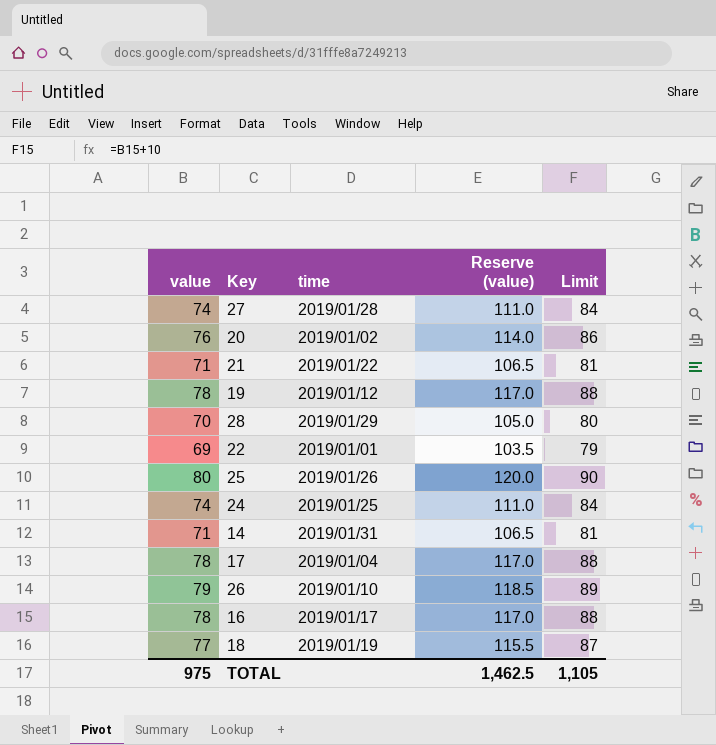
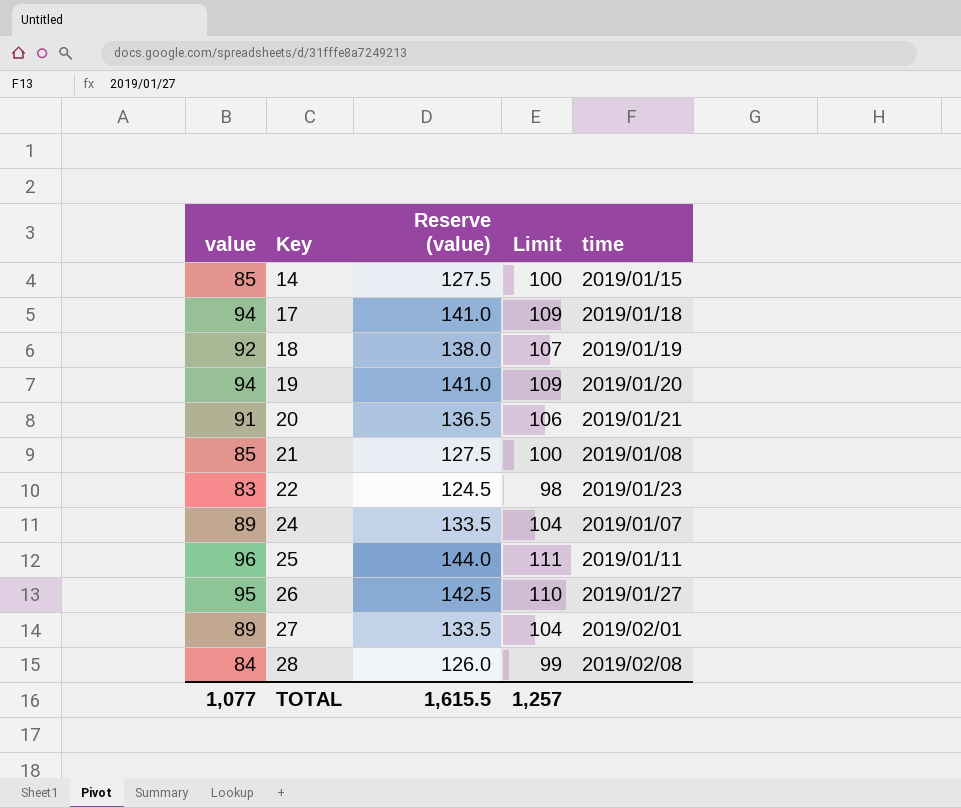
row order: none -> Key ascending
column Limit | formula: [value] + 10 -> [value] + 15
column time | position: 3 -> 5
row 16: 78 | 2019/01/17 | 117.0 | 88 -> none
14 | value: 71 -> 85
14 | Reserve (value): 106.5 -> 127.5
14 | time: 2019/01/31 -> 2019/01/15
17 | value: 78 -> 94
17 | Reserve (value): 117.0 -> 141.0
17 | time: 2019/01/04 -> 2019/01/18
18 | value: 77 -> 92
18 | Reserve (value): 115.5 -> 138.0
19 | value: 78 -> 94
19 | Reserve (value): 117.0 -> 141.0
19 | time: 2019/01/12 -> 2019/01/20
20 | value: 76 -> 91
20 | Reserve (value): 114.0 -> 136.5
20 | time: 2019/01/02 -> 2019/01/21
21 | value: 71 -> 85
21 | Reserve (value): 106.5 -> 127.5
21 | time: 2019/01/22 -> 2019/01/08
22 | value: 69 -> 83
22 | Reserve (value): 103.5 -> 124.5
22 | time: 2019/01/01 -> 2019/01/23
24 | value: 74 -> 89
24 | Reserve (value): 111.0 -> 133.5
24 | time: 2019/01/25 -> 2019/01/07
25 | value: 80 -> 96
25 | Reserve (value): 120.0 -> 144.0
25 | time: 2019/01/26 -> 2019/01/11
26 | value: 79 -> 95
26 | Reserve (value): 118.5 -> 142.5
26 | time: 2019/01/10 -> 2019/01/27
27 | value: 74 -> 89
27 | Reserve (value): 111.0 -> 133.5
27 | time: 2019/01/28 -> 2019/02/01
28 | value: 70 -> 84
28 | Reserve (value): 105.0 -> 126.0
28 | time: 2019/01/29 -> 2019/02/08
TOTAL | value: 975 -> 1,077
TOTAL | Reserve (value): 1,462.5 -> 1,615.5
TOTAL | Limit: 1,105 -> 1,257

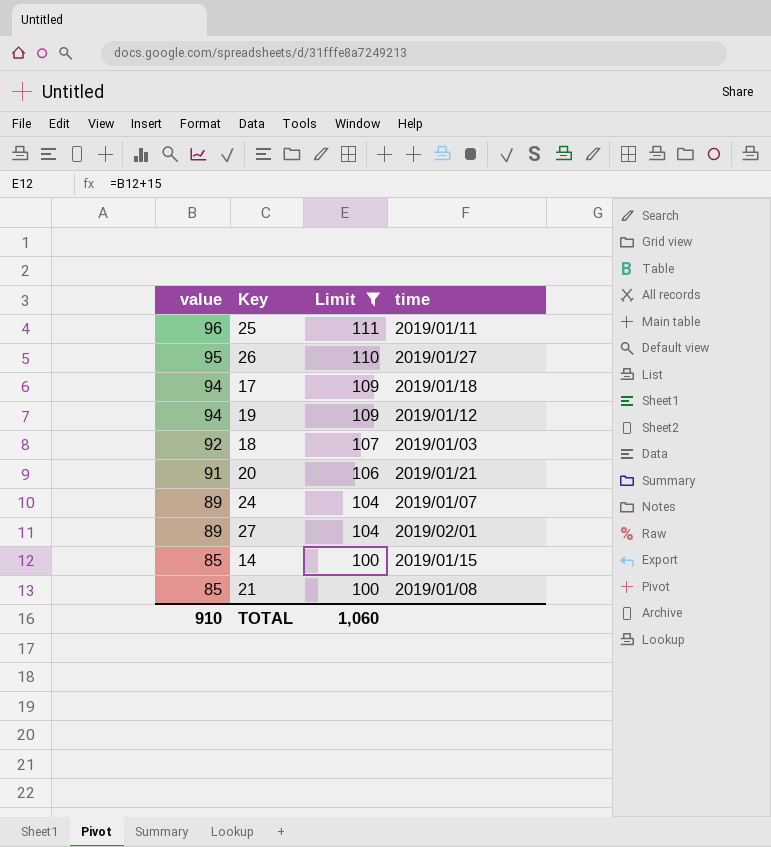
filter: none -> Limit >= 100
row order: Key ascending -> value descending
column Reserve (value) | formula: [value] * 1.5 -> none
19 | time: 2019/01/20 -> 2019/01/12
18 | time: 2019/01/19 -> 2019/01/03
TOTAL | value: 1,077 -> 910
TOTAL | Limit: 1,257 -> 1,060

